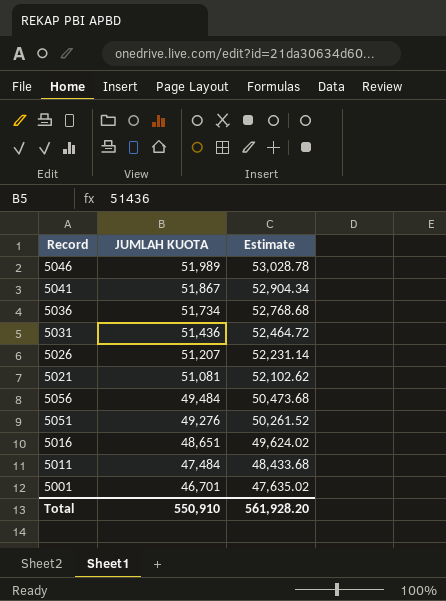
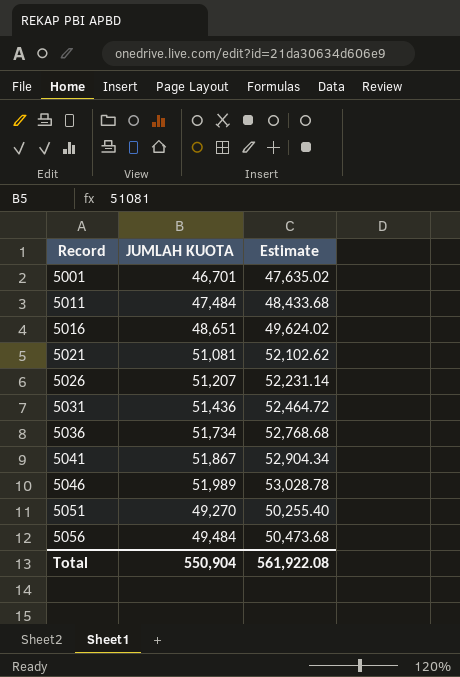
row order: JUMLAH KUOTA descending -> Record ascending
5051 | JUMLAH KUOTA: 49,276 -> 49,270
5051 | Estimate: 50,261.52 -> 50,255.40
Total | JUMLAH KUOTA: 550,910 -> 550,904
Total | Estimate: 561,928.20 -> 561,922.08

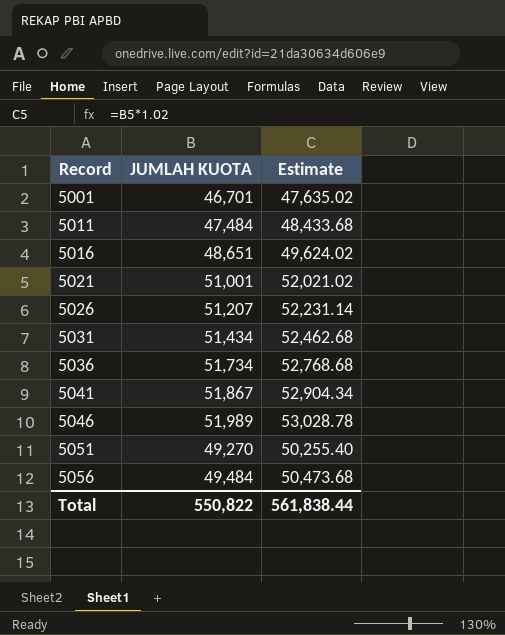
5021 | JUMLAH KUOTA: 51,081 -> 51,001
5021 | Estimate: 52,102.62 -> 52,021.02
5031 | JUMLAH KUOTA: 51,436 -> 51,434
5031 | Estimate: 52,464.72 -> 52,462.68
Total | JUMLAH KUOTA: 550,904 -> 550,822
Total | Estimate: 561,922.08 -> 561,838.44

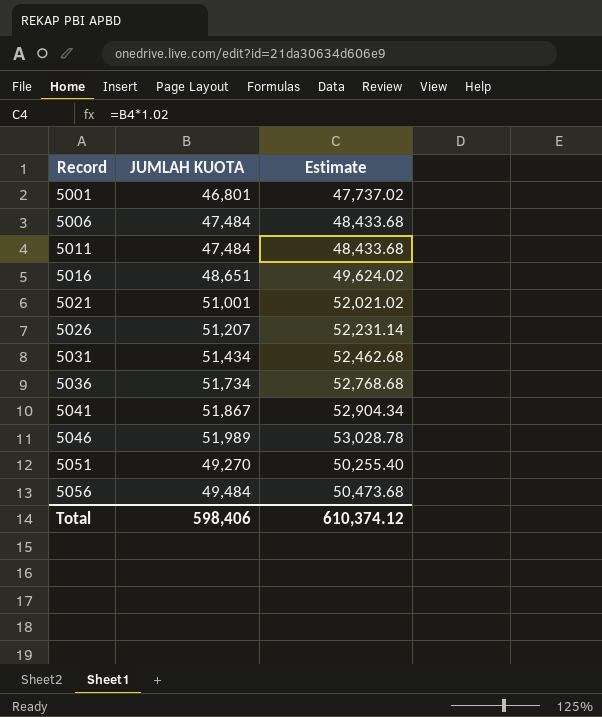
5001 | JUMLAH KUOTA: 46,701 -> 46,801
5001 | Estimate: 47,635.02 -> 47,737.02
row 5006: none -> 47,484 | 48,433.68
Total | JUMLAH KUOTA: 550,822 -> 598,406
Total | Estimate: 561,838.44 -> 610,374.12

